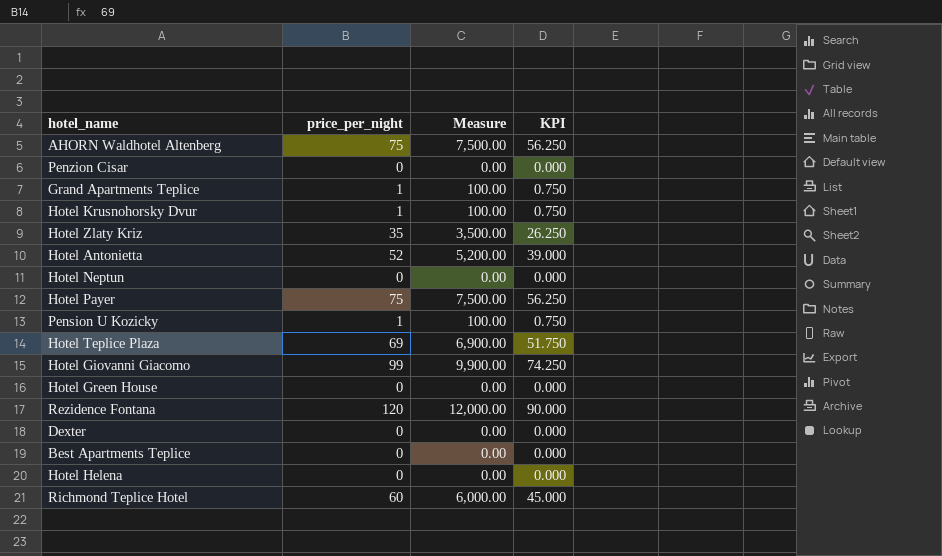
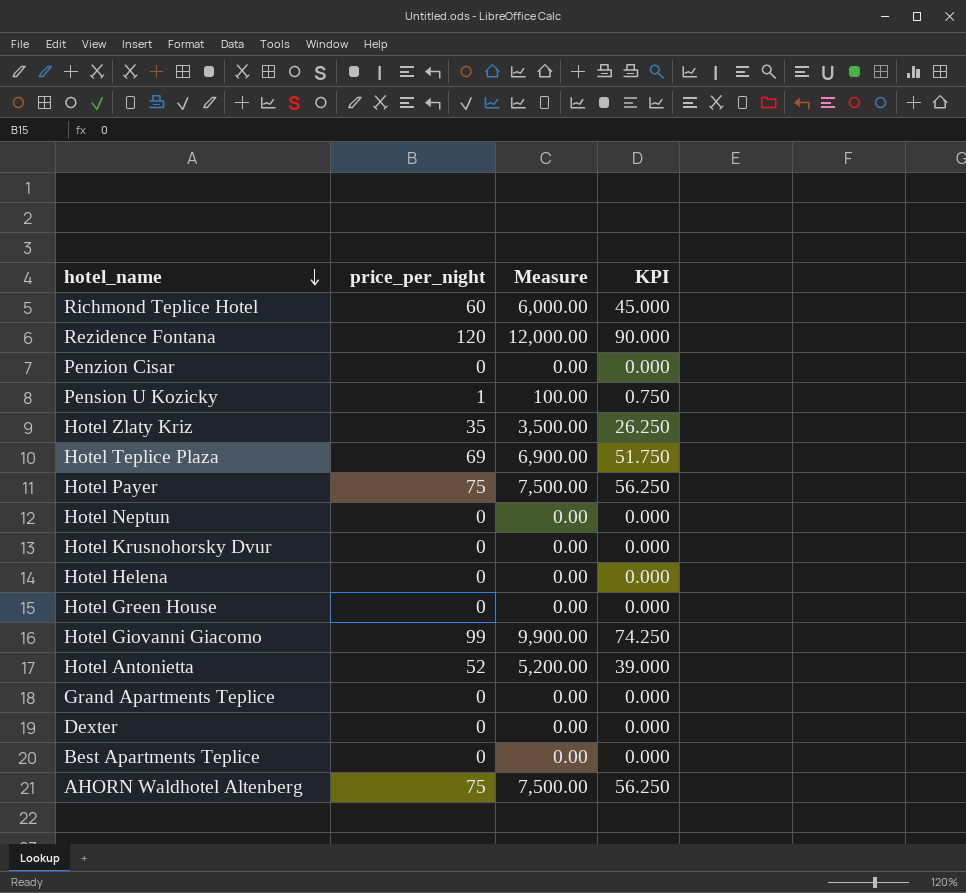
row order: none -> hotel_name descending
Hotel Krusnohorsky Dvur | price_per_night: 1 -> 0
Hotel Krusnohorsky Dvur | Measure: 100.00 -> 0.00
Hotel Krusnohorsky Dvur | KPI: 0.750 -> 0.000
Grand Apartments Teplice | price_per_night: 1 -> 0
Grand Apartments Teplice | Measure: 100.00 -> 0.00
Grand Apartments Teplice | KPI: 0.750 -> 0.000

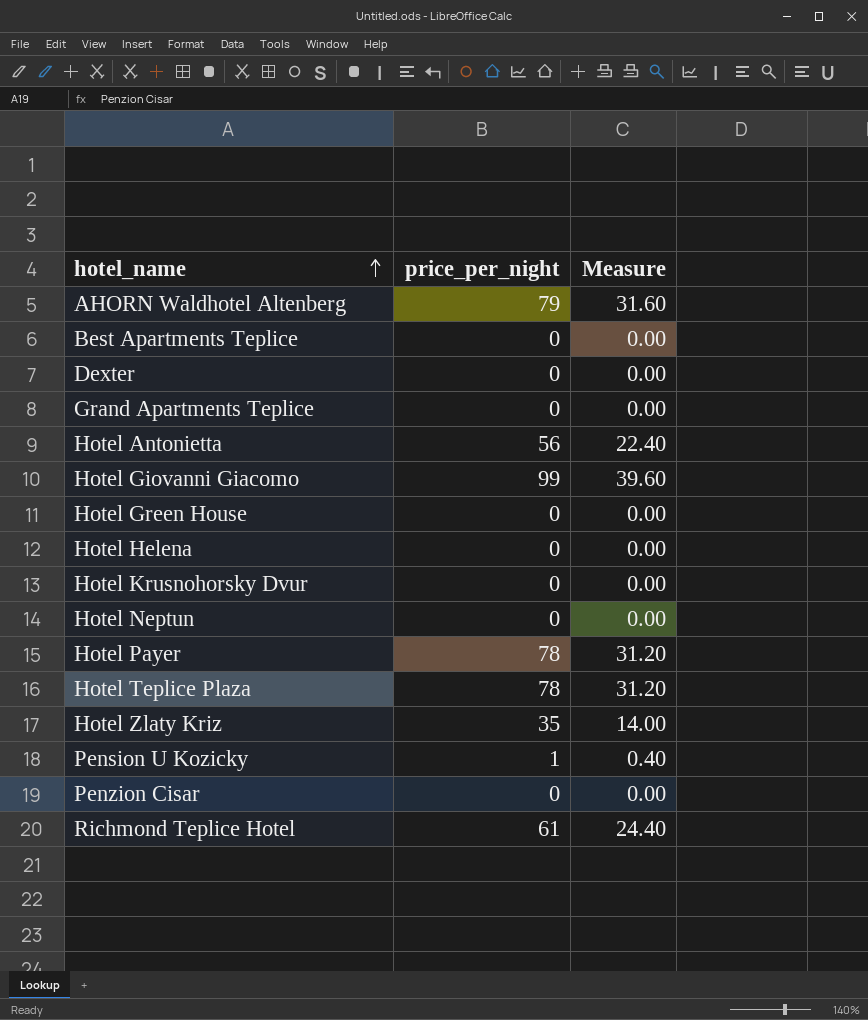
row order: hotel_name descending -> hotel_name ascending
column KPI | formula: [price_per_night] * 0.75 -> none
column Measure | formula: [price_per_night] * 100 -> [price_per_night] * 0.4
row Rezidence Fontana: 120 | 12,000.00 | 90.000 -> none
AHORN Waldhotel Altenberg | price_per_night: 75 -> 79
Hotel Antonietta | price_per_night: 52 -> 56
Hotel Payer | price_per_night: 75 -> 78
Hotel Teplice Plaza | price_per_night: 69 -> 78
Richmond Teplice Hotel | price_per_night: 60 -> 61

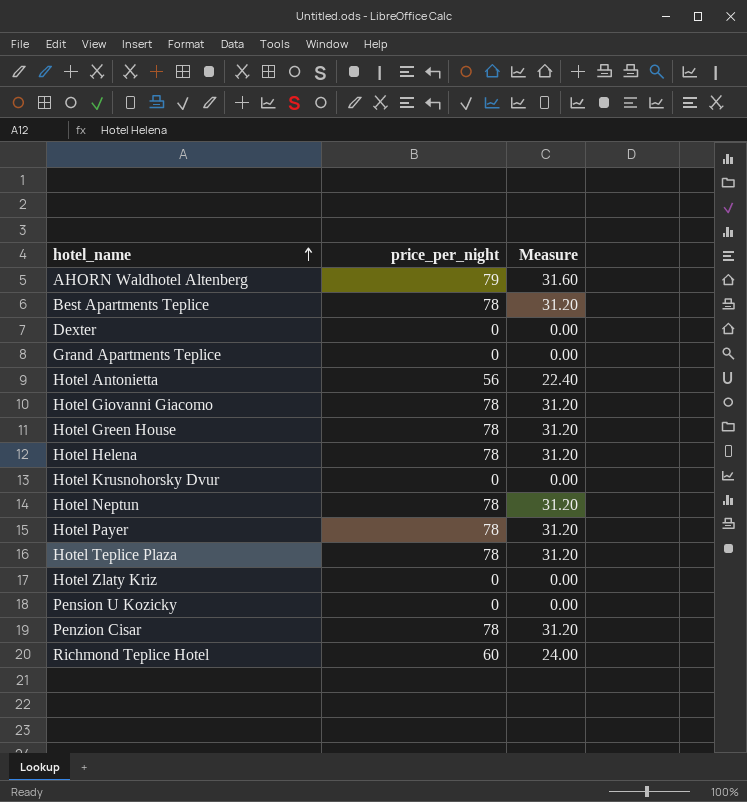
Best Apartments Teplice | price_per_night: 0 -> 78
Best Apartments Teplice | Measure: 0.00 -> 31.20
Hotel Giovanni Giacomo | price_per_night: 99 -> 78
Hotel Giovanni Giacomo | Measure: 39.60 -> 31.20
Hotel Green House | price_per_night: 0 -> 78
Hotel Green House | Measure: 0.00 -> 31.20
Hotel Helena | price_per_night: 0 -> 78
Hotel Helena | Measure: 0.00 -> 31.20
Hotel Neptun | price_per_night: 0 -> 78
Hotel Neptun | Measure: 0.00 -> 31.20
Hotel Zlaty Kriz | price_per_night: 35 -> 0
Hotel Zlaty Kriz | Measure: 14.00 -> 0.00
Pension U Kozicky | price_per_night: 1 -> 0
Pension U Kozicky | Measure: 0.40 -> 0.00
Penzion Cisar | price_per_night: 0 -> 78
Penzion Cisar | Measure: 0.00 -> 31.20
Richmond Teplice Hotel | price_per_night: 61 -> 60
Richmond Teplice Hotel | Measure: 24.40 -> 24.00

